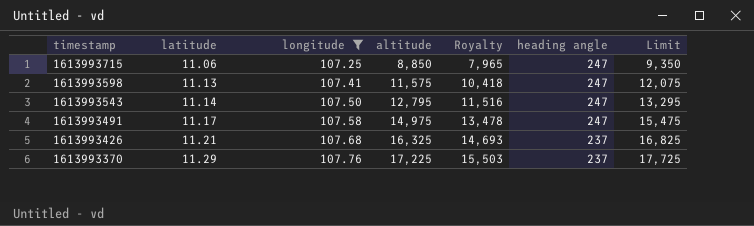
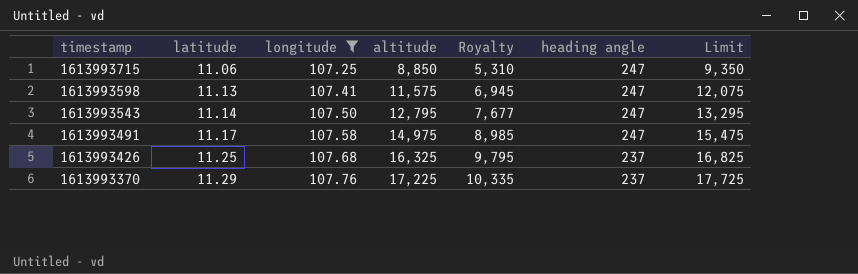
column Royalty | formula: [altitude] * 0.9 -> [altitude] * 0.6
1613993426 | latitude: 11.21 -> 11.25

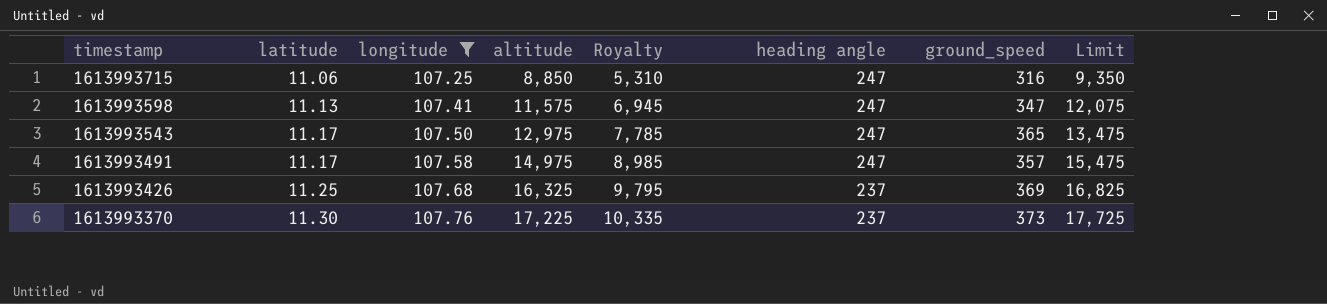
column ground_speed | position: none -> 7
1613993543 | latitude: 11.14 -> 11.17
1613993543 | altitude: 12,795 -> 12,975
1613993543 | Royalty: 7,677 -> 7,785
1613993543 | Limit: 13,295 -> 13,475
1613993370 | latitude: 11.29 -> 11.30

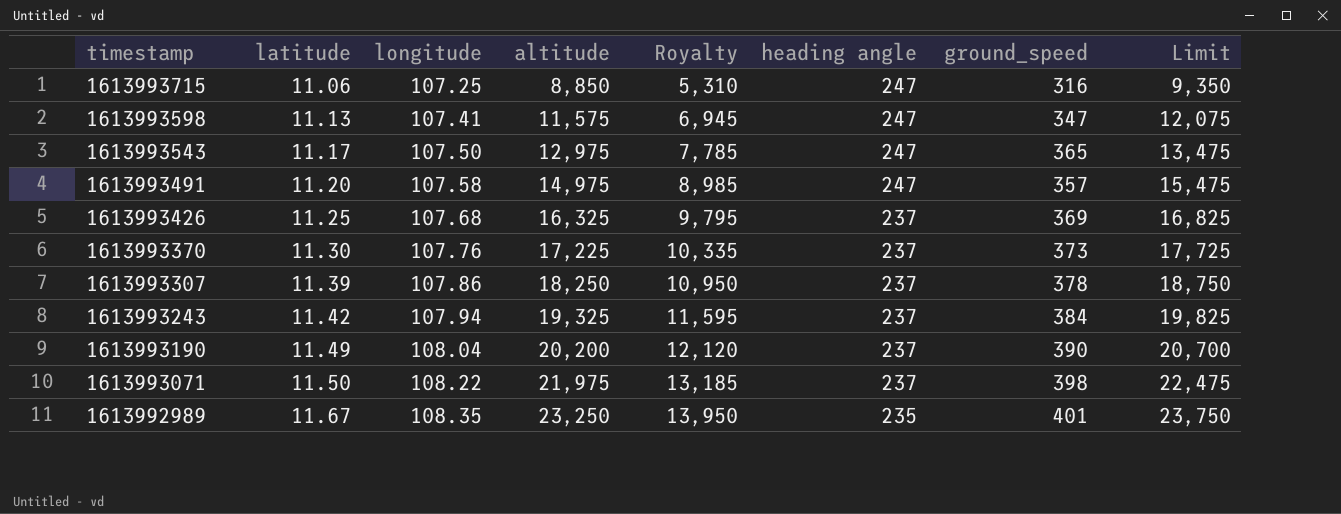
filter: longitude <= 107.76 -> none
1613993491 | latitude: 11.17 -> 11.20

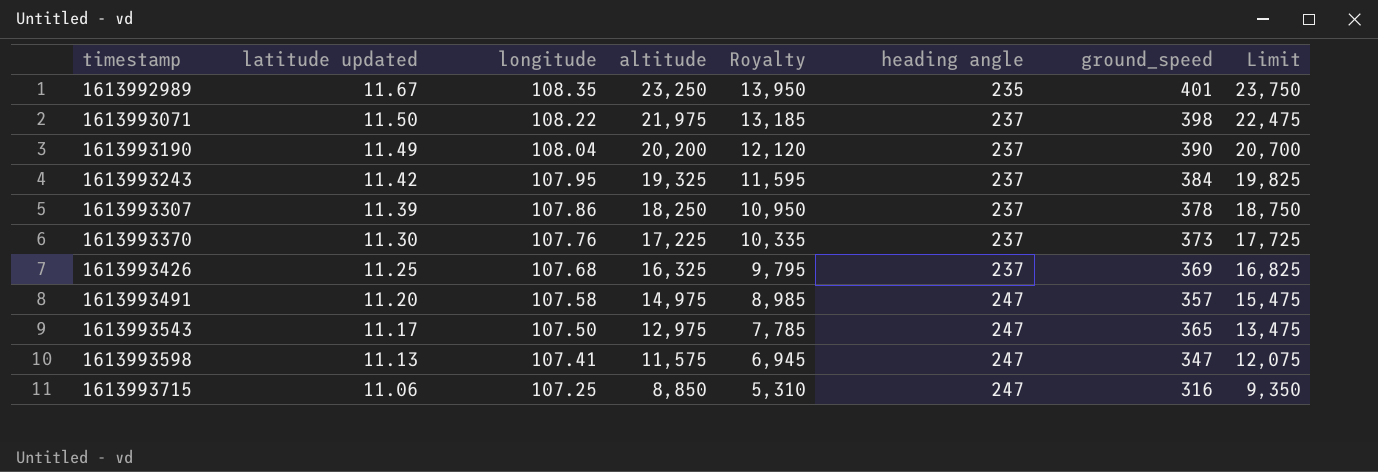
row order: timestamp descending -> timestamp ascending
column name: latitude -> latitude updated
1613993243 | longitude: 107.94 -> 107.95

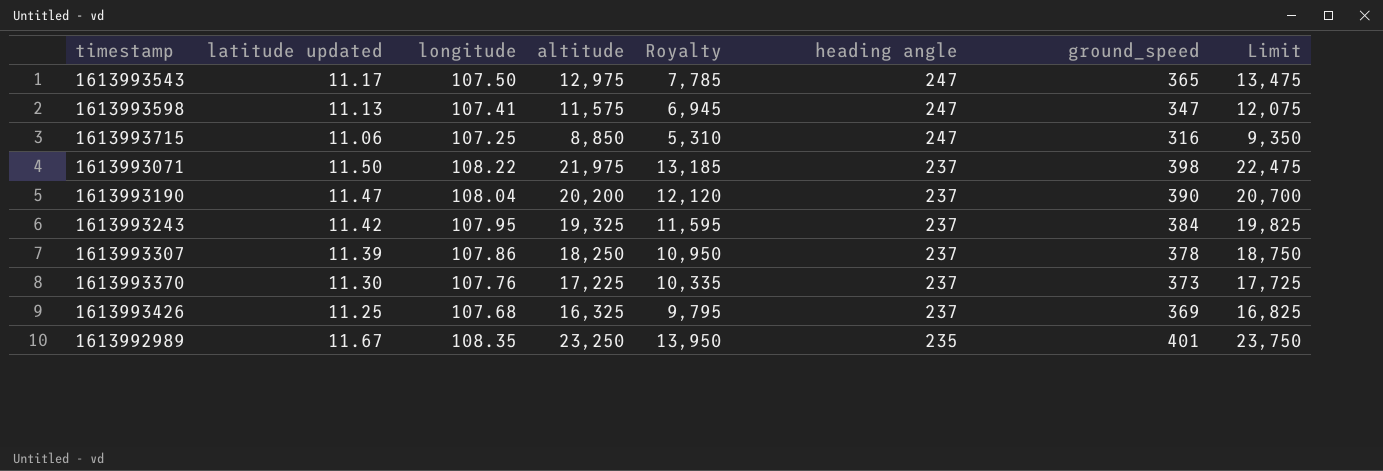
row order: timestamp ascending -> heading angle descending
row 1613993491: 11.20 | 107.58 | 14,975 | 8,985 | 247 | 357 | 15,475 -> none
1613993190 | latitude updated: 11.49 -> 11.47

